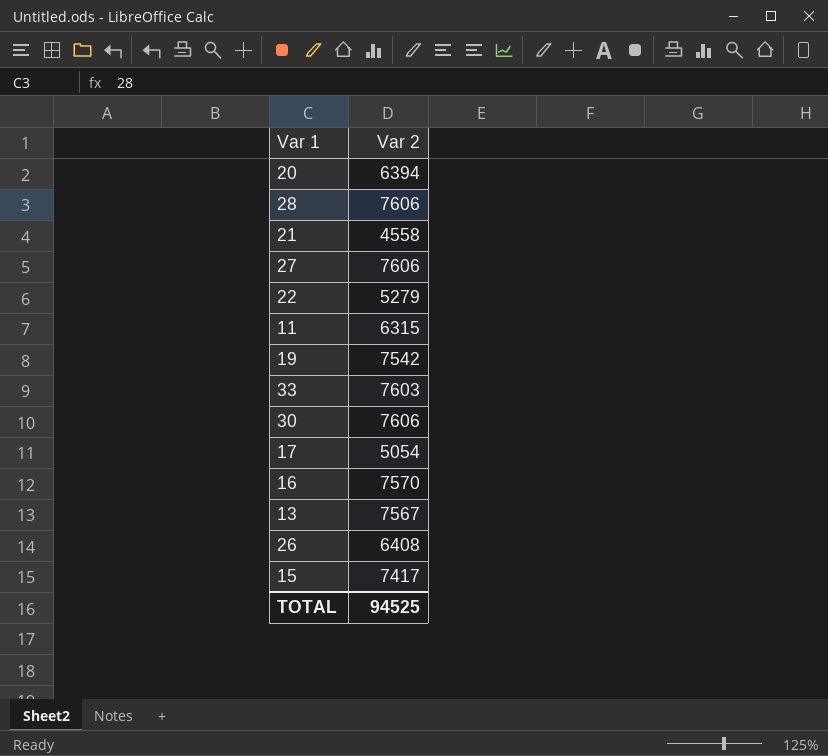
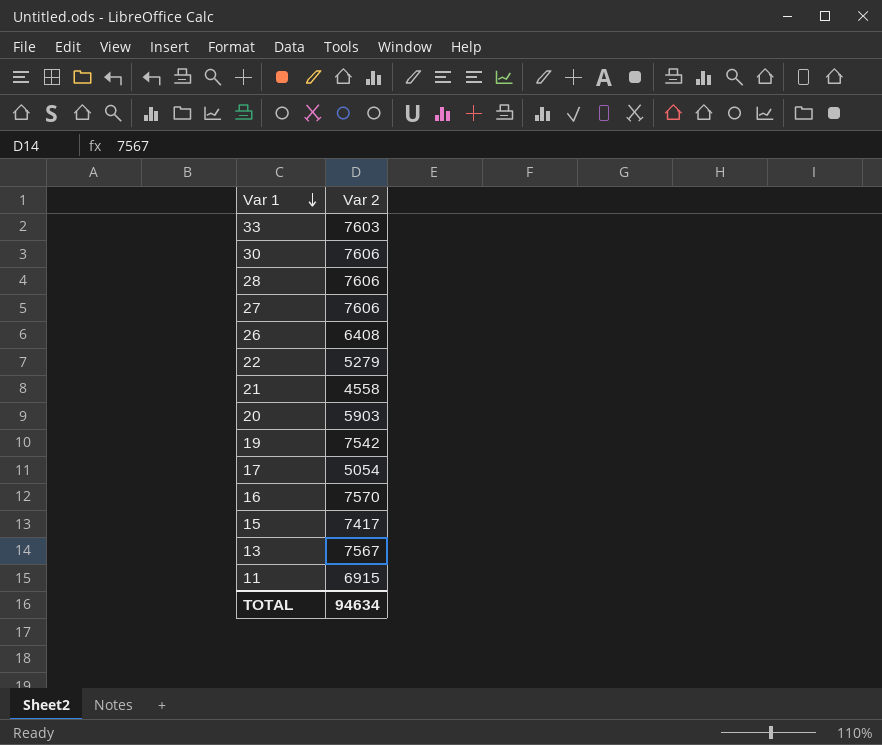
row order: none -> Var 1 descending
20 | Var 2: 6394 -> 5903
11 | Var 2: 6315 -> 6915
TOTAL | Var 2: 94525 -> 94634

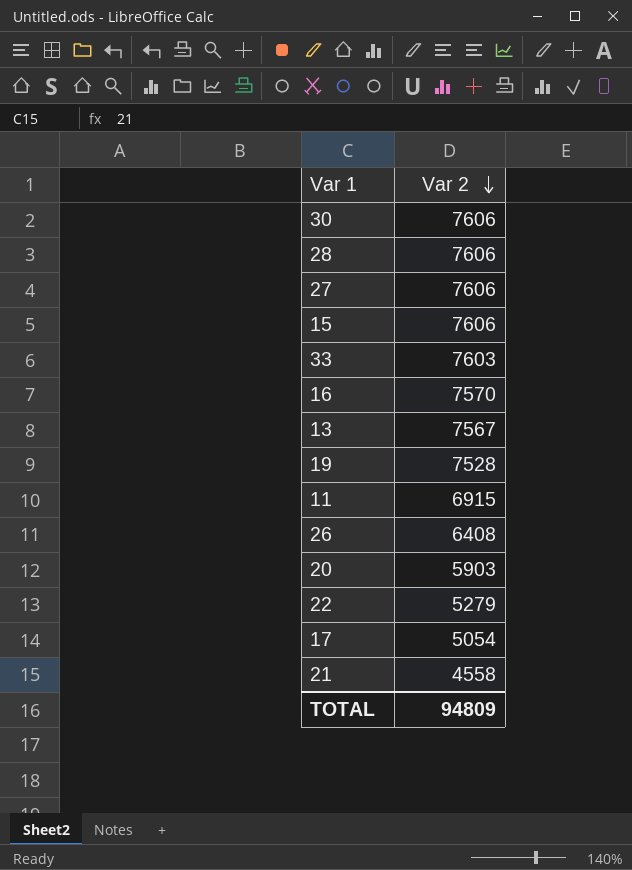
row order: Var 1 descending -> Var 2 descending
15 | Var 2: 7417 -> 7606
19 | Var 2: 7542 -> 7528
TOTAL | Var 2: 94634 -> 94809

